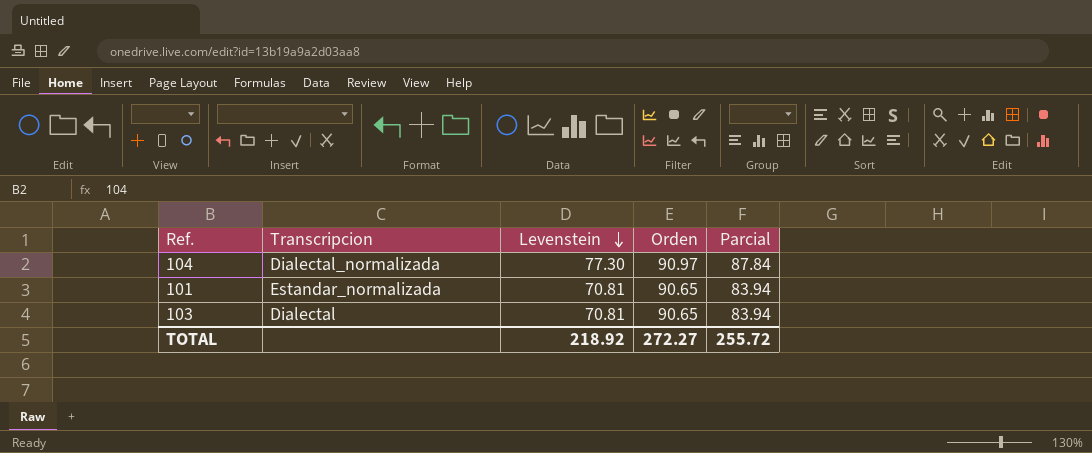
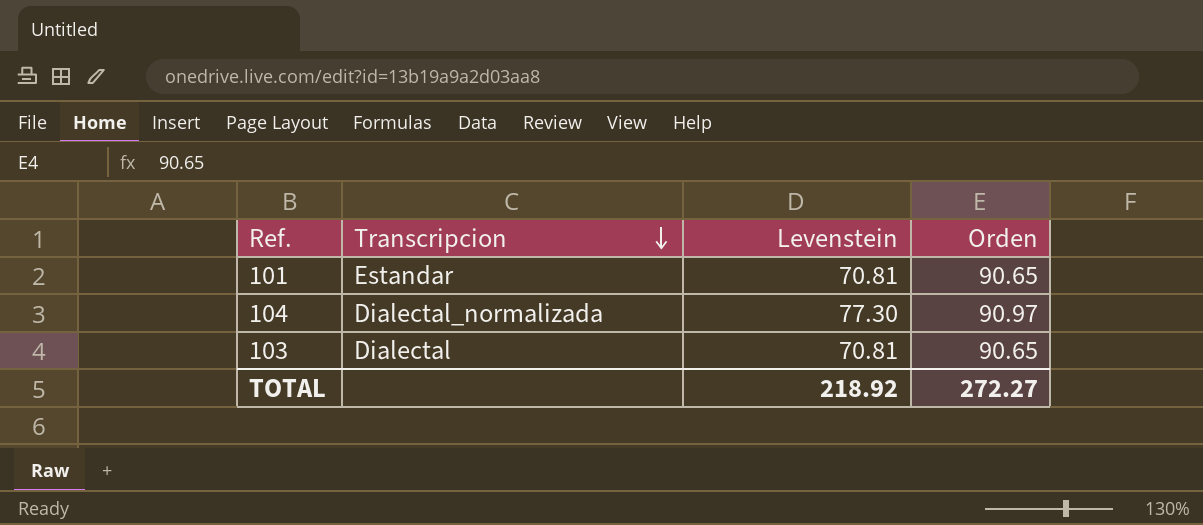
row order: Levenstein descending -> Transcripcion descending
column Parcial | position: 5 -> none
101 | Transcripcion: Estandar_normalizada -> Estandar

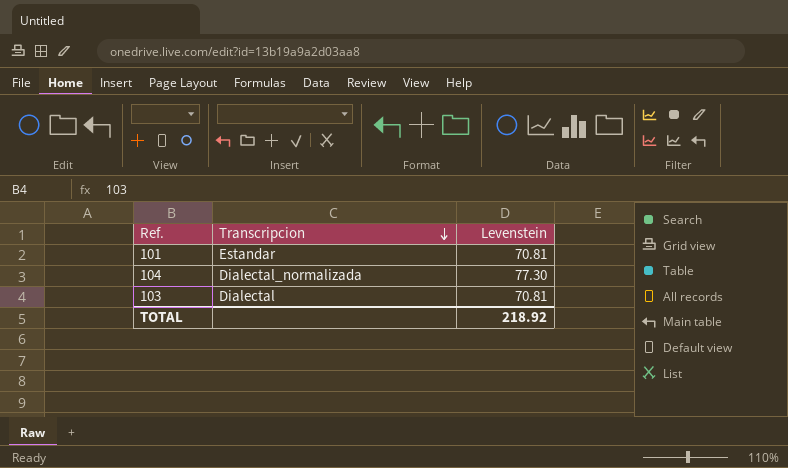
column Orden | position: 4 -> none

